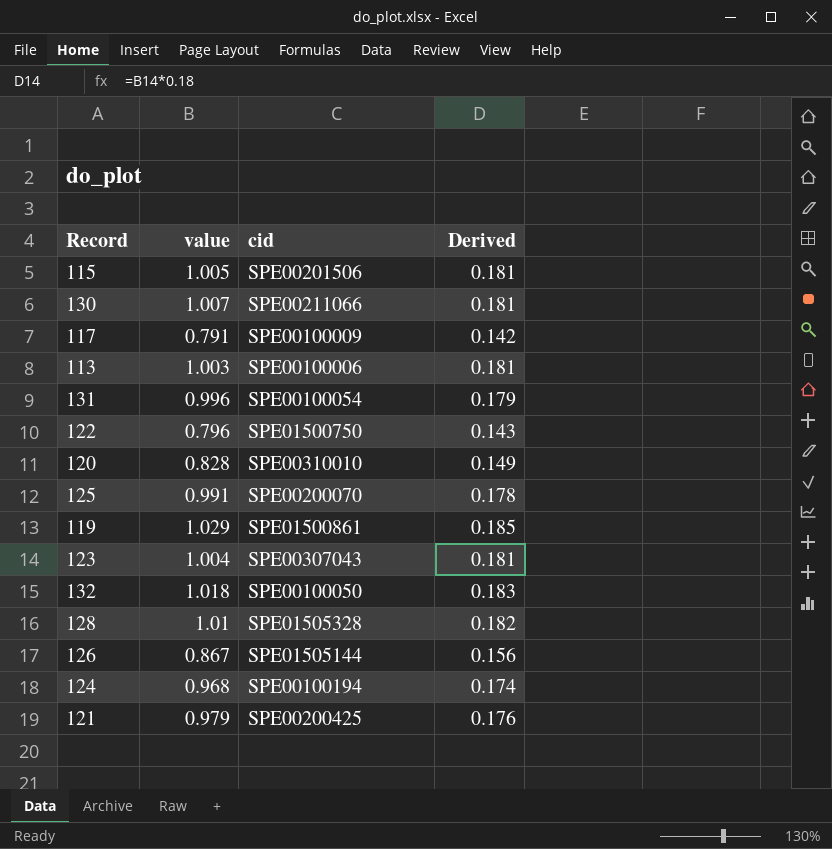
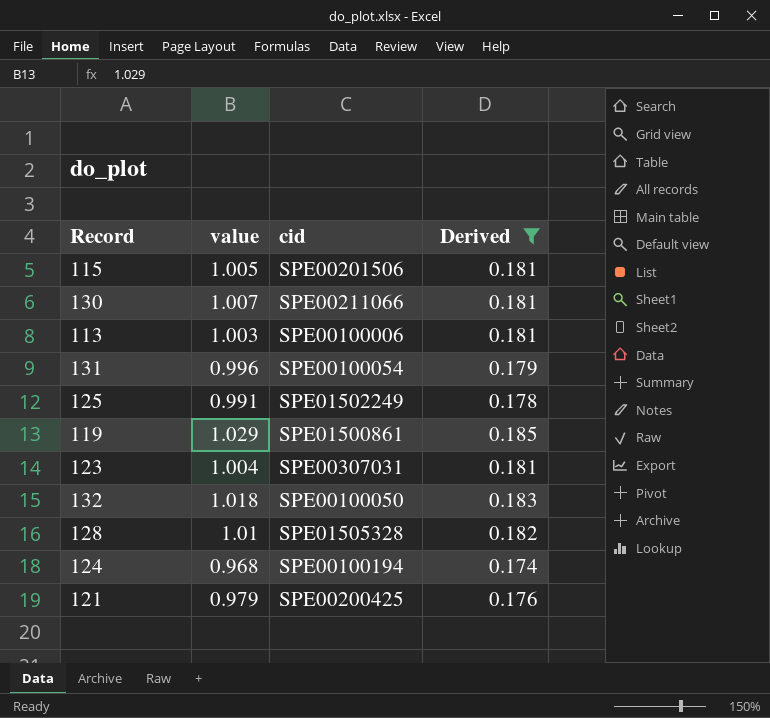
filter: none -> Derived >= 0.174
125 | cid: SPE00200070 -> SPE01502249
123 | cid: SPE00307043 -> SPE00307031

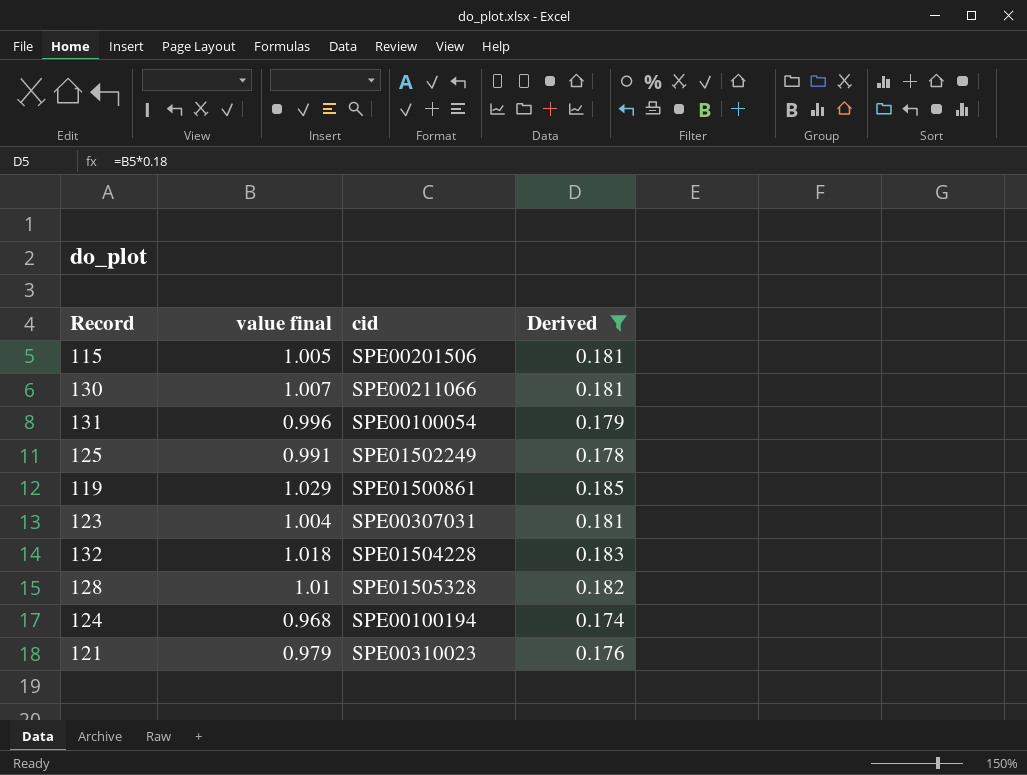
column name: value -> value final
row 113: 1.003 | SPE00100006 | 0.181 -> none
132 | cid: SPE00100050 -> SPE01504228
121 | cid: SPE00200425 -> SPE00310023

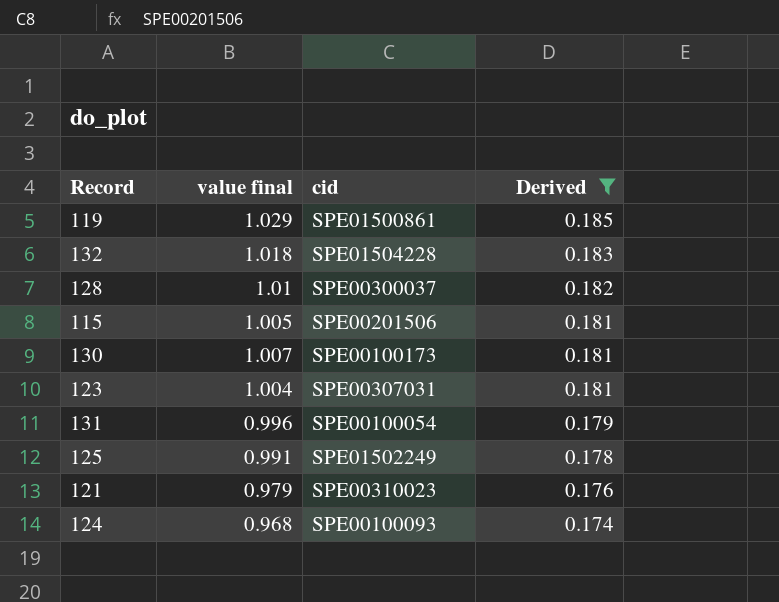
row order: none -> Derived descending
128 | cid: SPE01505328 -> SPE00300037
130 | cid: SPE00211066 -> SPE00100173
124 | cid: SPE00100194 -> SPE00100093

